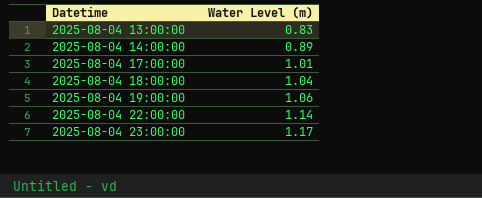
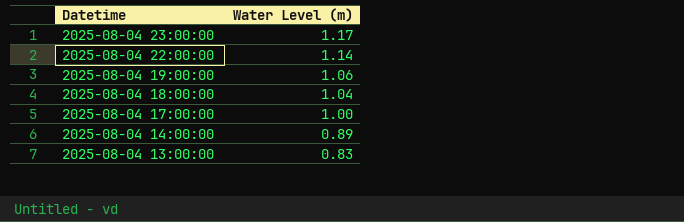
row order: Datetime ascending -> Datetime descending
2025-08-04 17:00:00 | Water Level (m): 1.01 -> 1.00

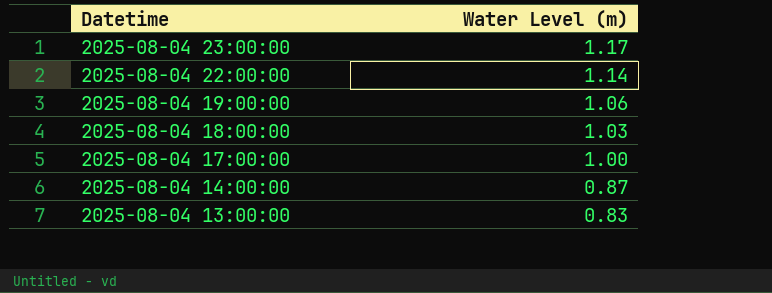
2025-08-04 18:00:00 | Water Level (m): 1.04 -> 1.03
2025-08-04 14:00:00 | Water Level (m): 0.89 -> 0.87

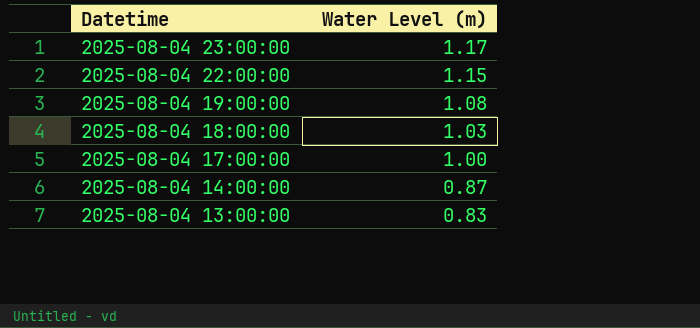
2025-08-04 22:00:00 | Water Level (m): 1.14 -> 1.15
2025-08-04 19:00:00 | Water Level (m): 1.06 -> 1.08

